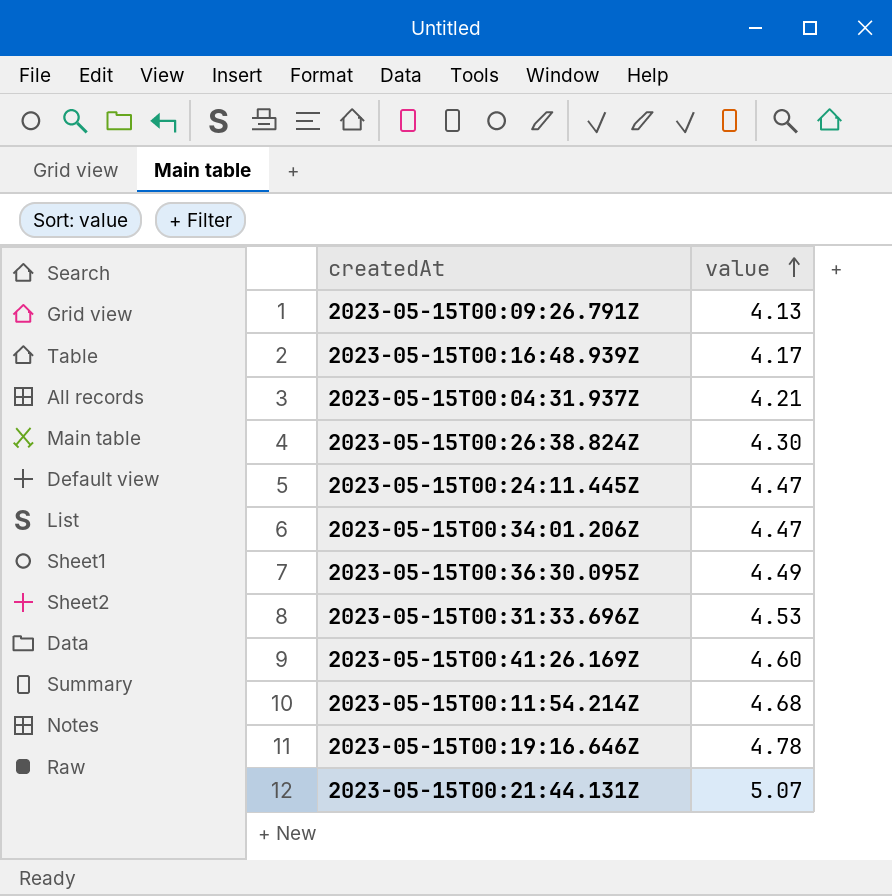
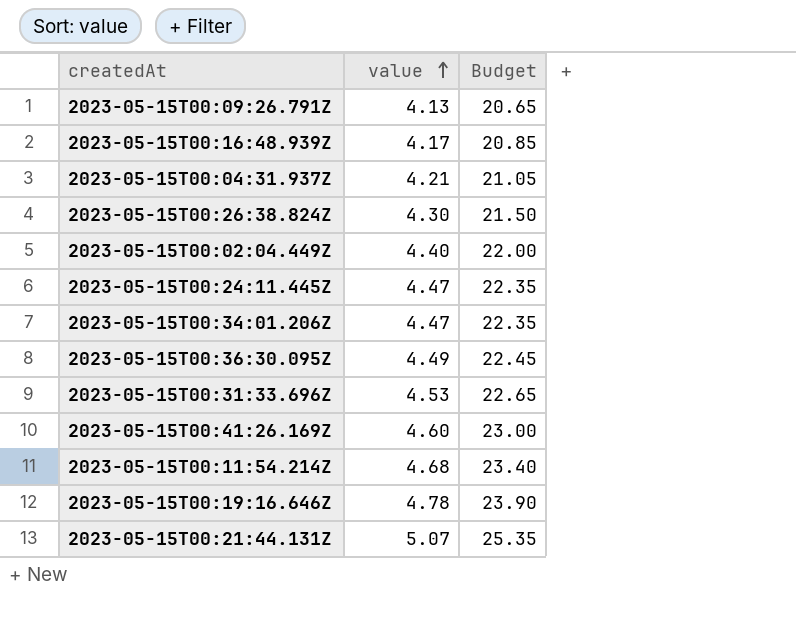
column Budget | formula: none -> [value] * 5
row 2023-05-15T00:02:04.449Z: none -> 4.40 | 22.00

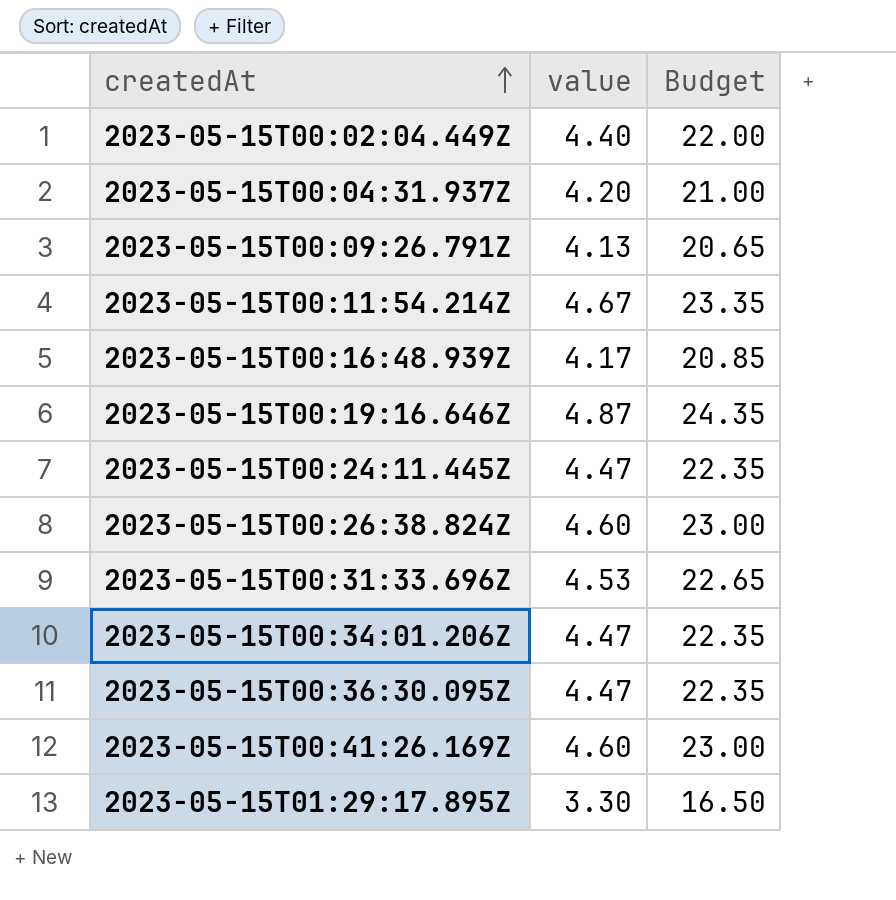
row order: value ascending -> createdAt ascending
row 2023-05-15T00:21:44.131Z: 5.07 | 25.35 -> none
2023-05-15T00:04:31.937Z | value: 4.21 -> 4.20
2023-05-15T00:04:31.937Z | Budget: 21.05 -> 21.00
2023-05-15T00:11:54.214Z | value: 4.68 -> 4.67
2023-05-15T00:11:54.214Z | Budget: 23.40 -> 23.35
2023-05-15T00:19:16.646Z | value: 4.78 -> 4.87
2023-05-15T00:19:16.646Z | Budget: 23.90 -> 24.35
2023-05-15T00:26:38.824Z | value: 4.30 -> 4.60
2023-05-15T00:26:38.824Z | Budget: 21.50 -> 23.00
2023-05-15T00:36:30.095Z | value: 4.49 -> 4.47
2023-05-15T00:36:30.095Z | Budget: 22.45 -> 22.35
row 2023-05-15T01:29:17.895Z: none -> 3.30 | 16.50

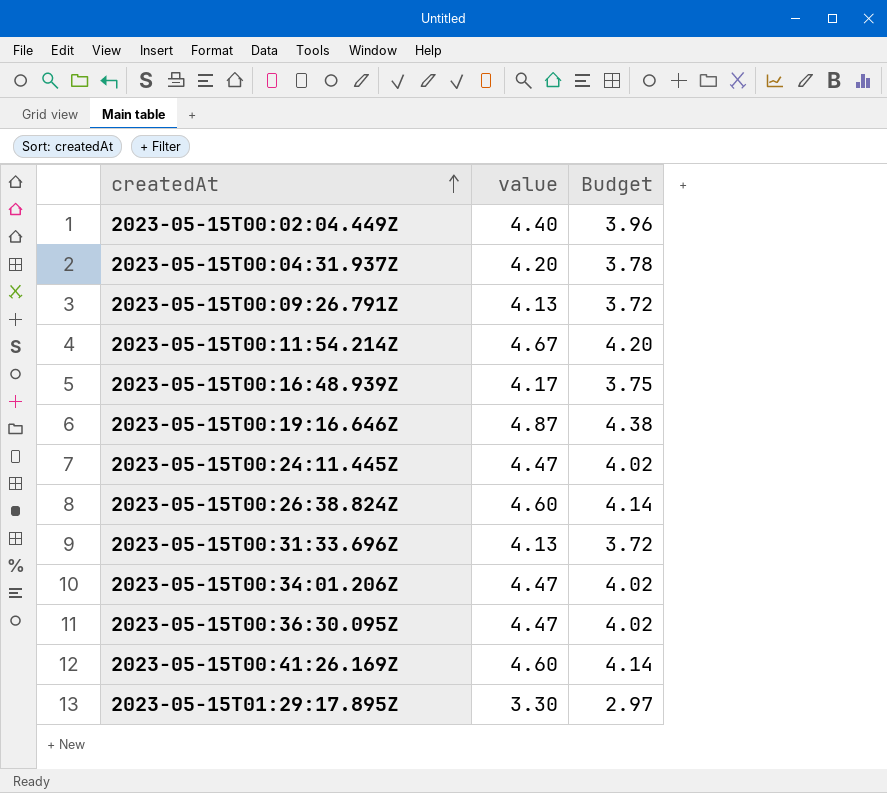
column Budget | formula: [value] * 5 -> [value] * 0.9
2023-05-15T00:31:33.696Z | value: 4.53 -> 4.13

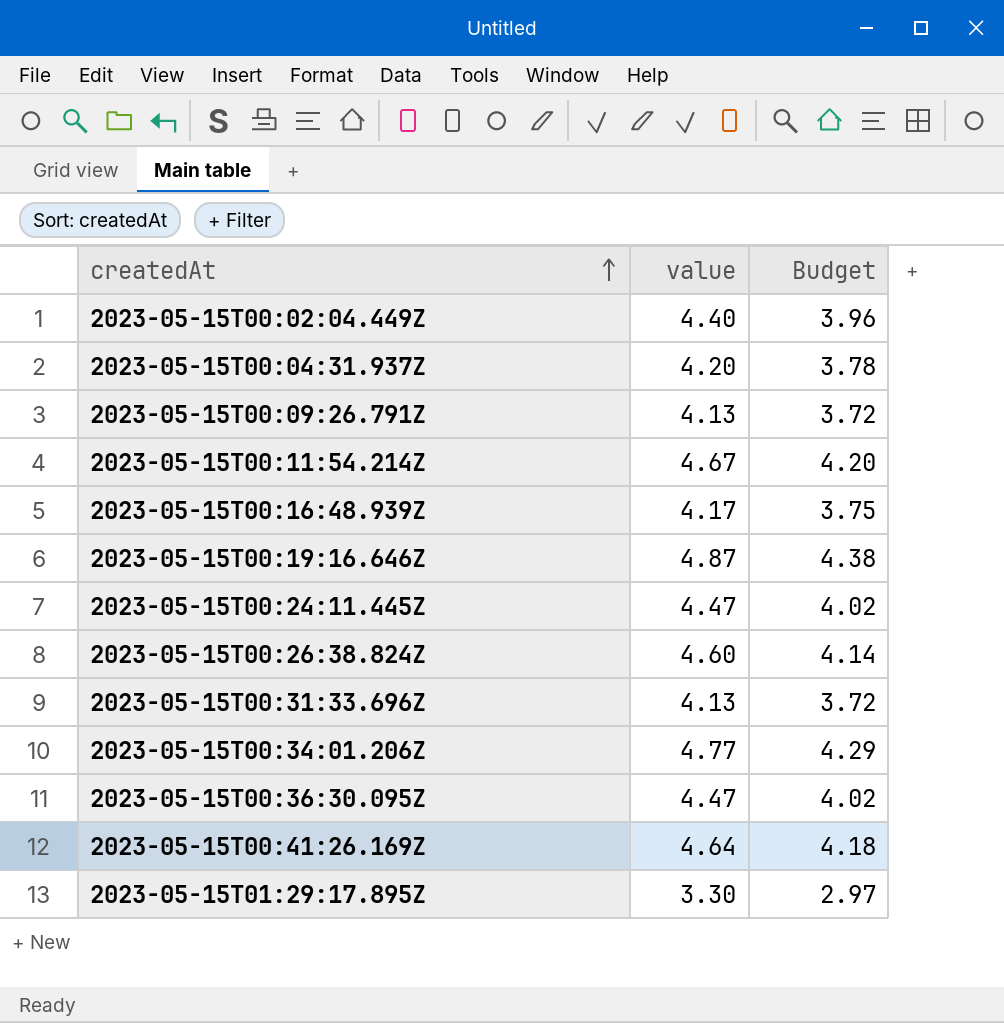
2023-05-15T00:34:01.206Z | value: 4.47 -> 4.77
2023-05-15T00:34:01.206Z | Budget: 4.02 -> 4.29
2023-05-15T00:41:26.169Z | value: 4.60 -> 4.64
2023-05-15T00:41:26.169Z | Budget: 4.14 -> 4.18

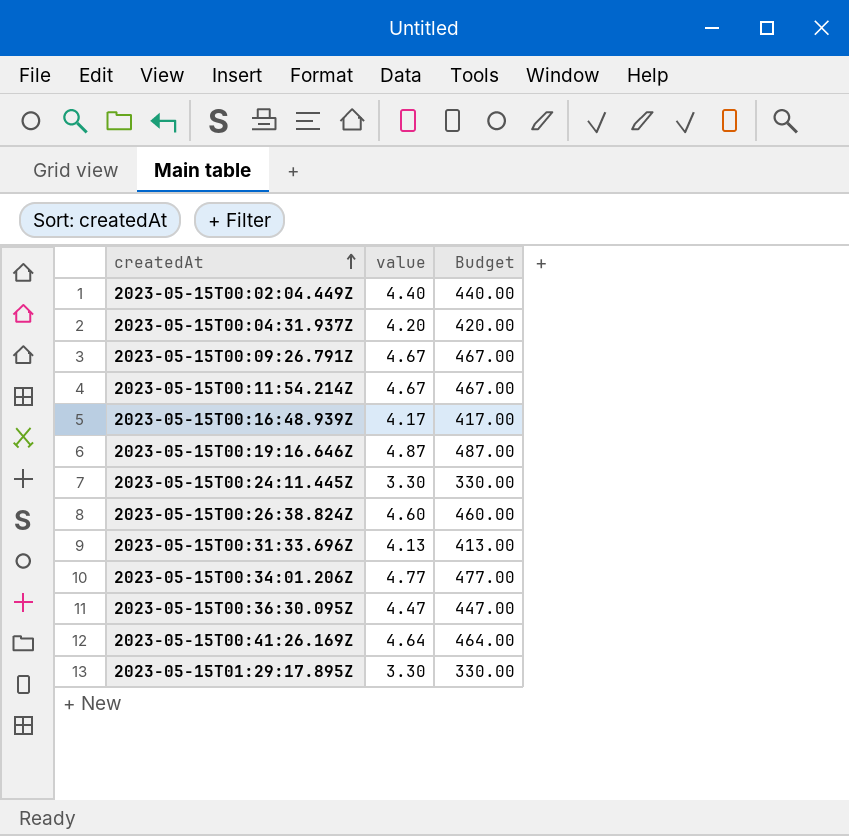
column Budget | formula: [value] * 0.9 -> [value] * 100
2023-05-15T00:09:26.791Z | value: 4.13 -> 4.67
2023-05-15T00:24:11.445Z | value: 4.47 -> 3.30

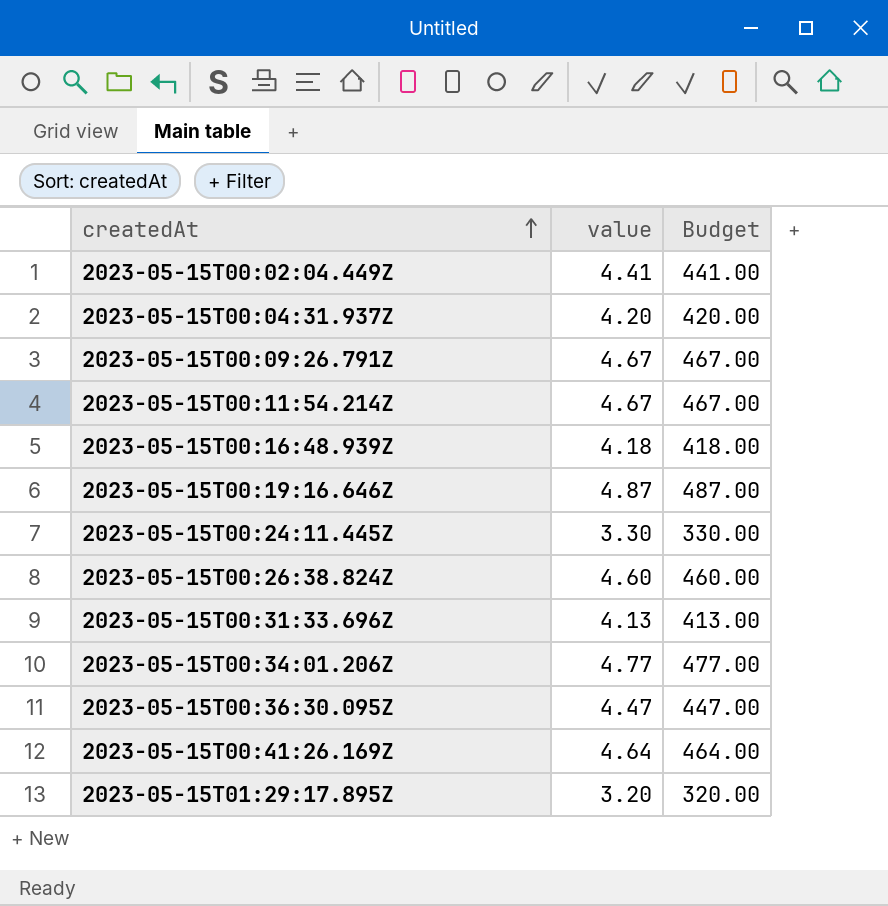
2023-05-15T00:02:04.449Z | value: 4.40 -> 4.41
2023-05-15T00:02:04.449Z | Budget: 440.00 -> 441.00
2023-05-15T00:16:48.939Z | value: 4.17 -> 4.18
2023-05-15T00:16:48.939Z | Budget: 417.00 -> 418.00
2023-05-15T01:29:17.895Z | value: 3.30 -> 3.20
2023-05-15T01:29:17.895Z | Budget: 330.00 -> 320.00

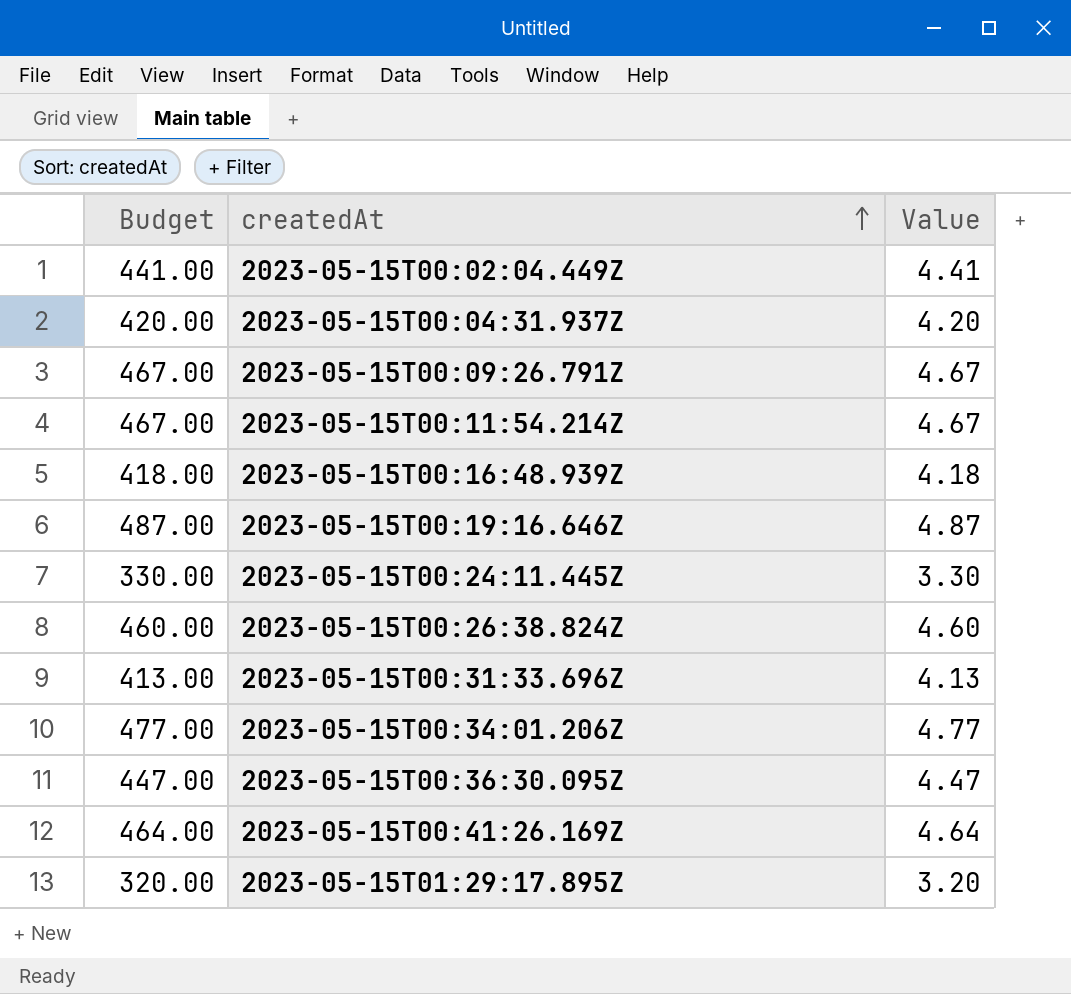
column Budget | position: 3 -> 1
column name: value -> Value

